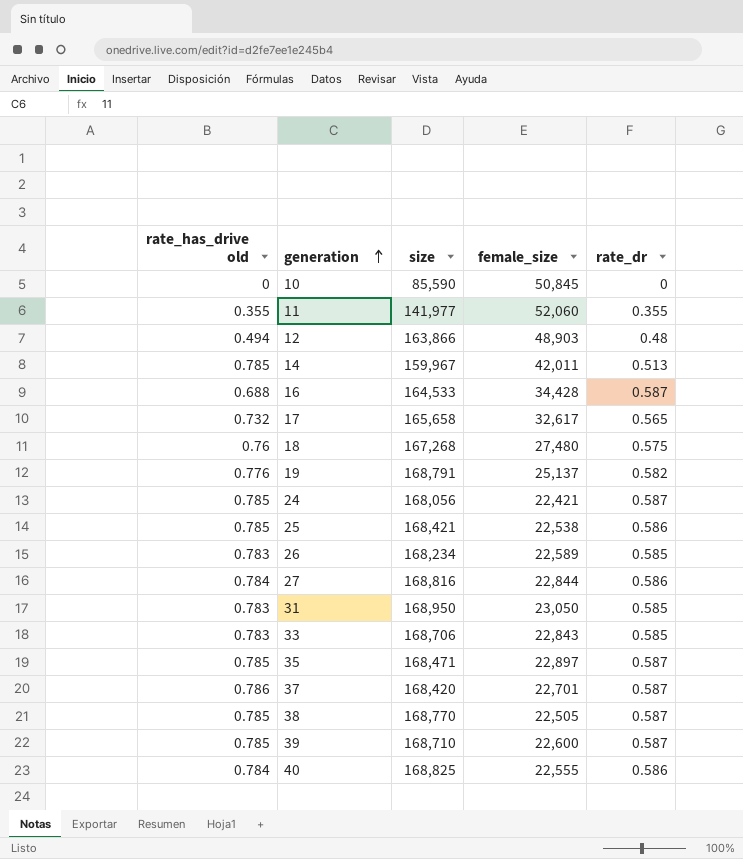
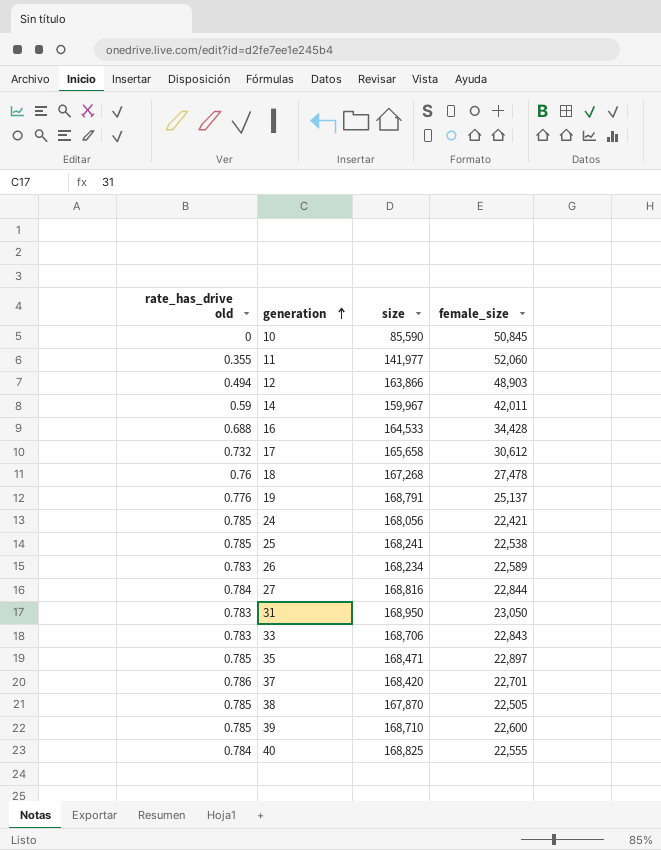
column rate_dr | position: 5 -> none
14 | rate_has_drive old: 0.785 -> 0.59
17 | female_size: 32,617 -> 30,612
18 | female_size: 27,480 -> 27,478
25 | size: 168,421 -> 168,241
38 | size: 168,770 -> 167,870

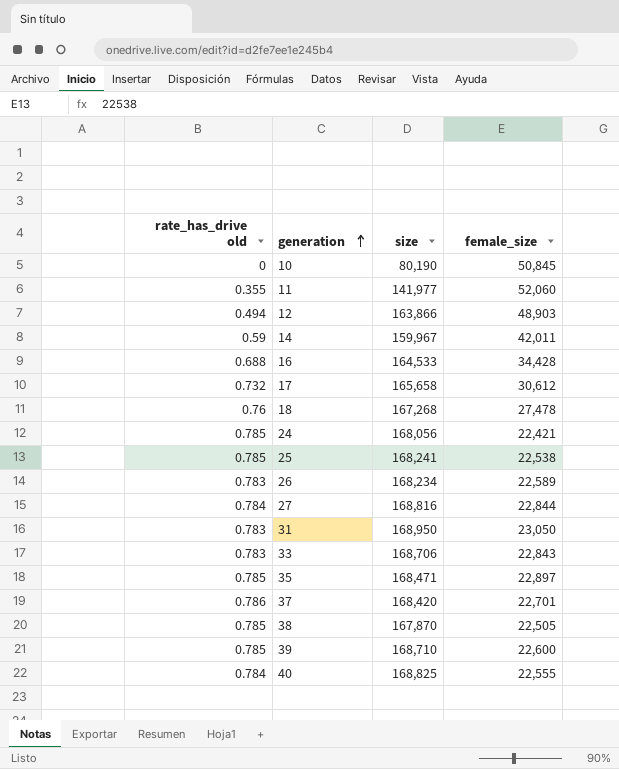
row 19: 0.776 | 168,791 | 25,137 -> none
10 | size: 85,590 -> 80,190

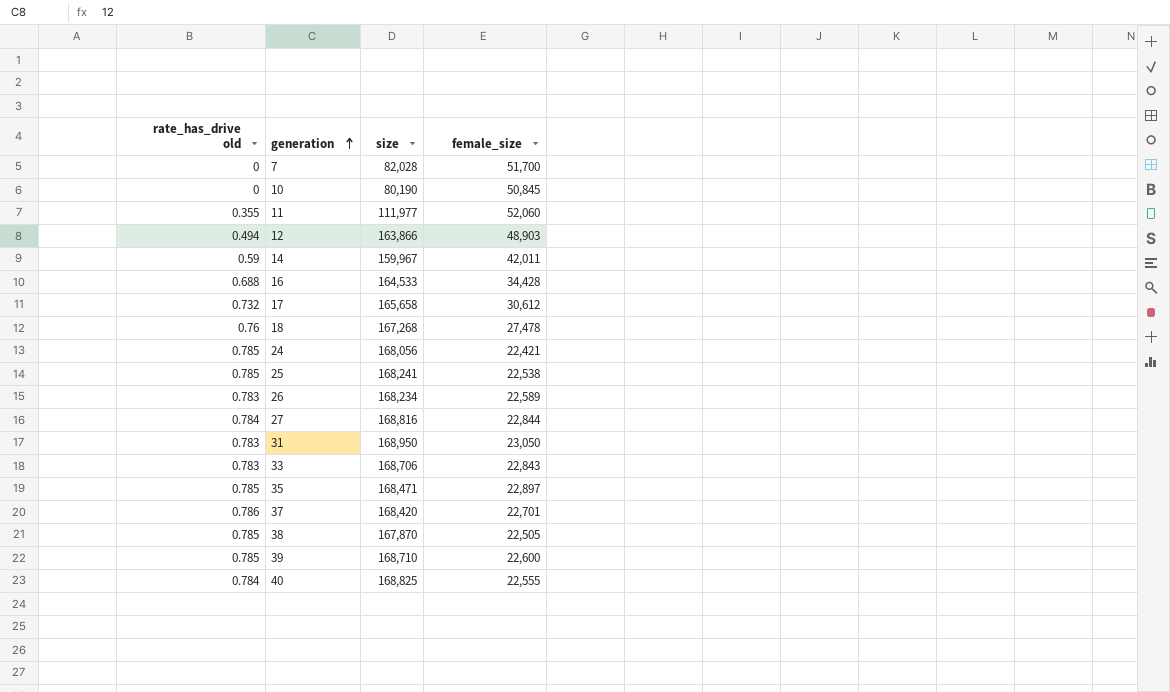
row 7: none -> 0 | 82,028 | 51,700
11 | size: 141,977 -> 111,977

